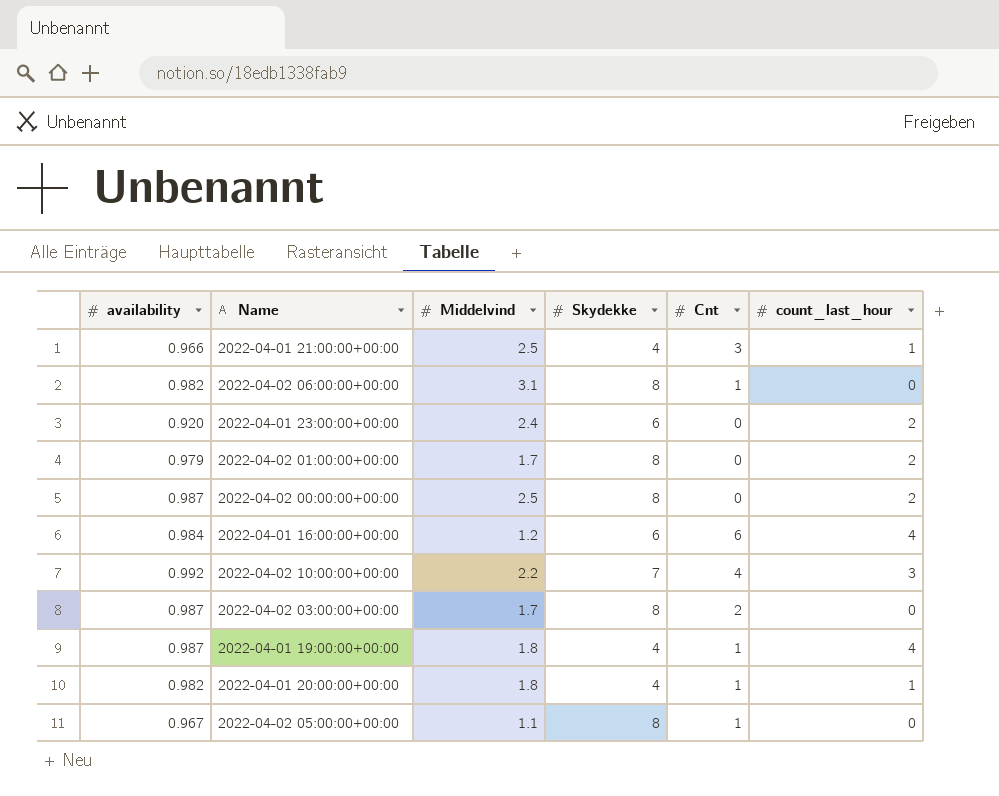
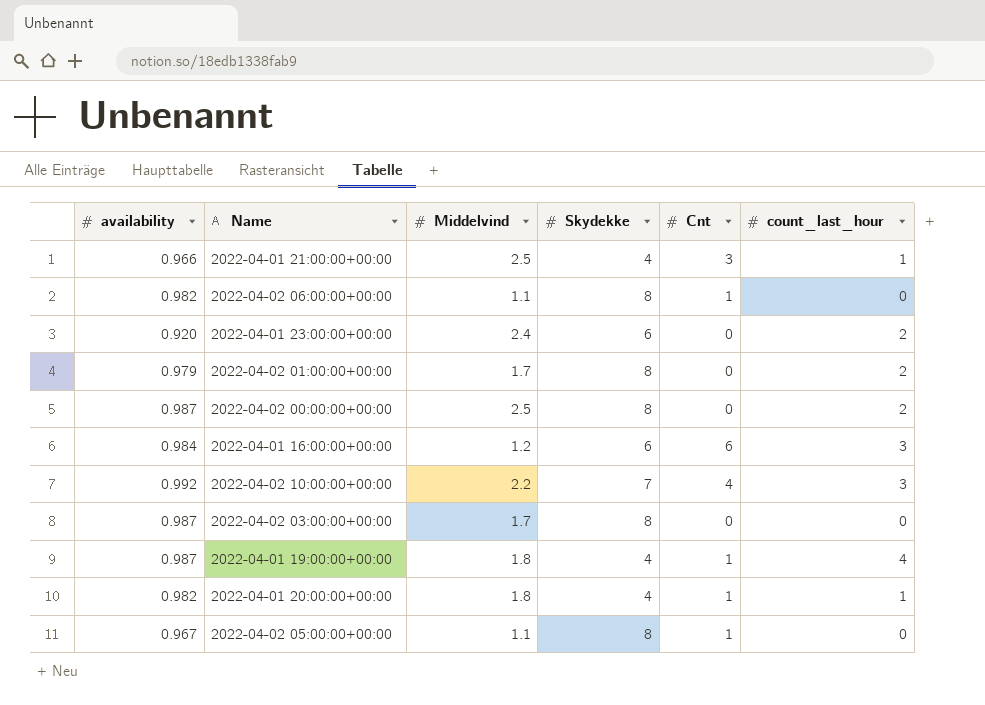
2022-04-02 06:00:00+00:00 | Middelvind: 3.1 -> 1.1
2022-04-01 16:00:00+00:00 | count_last_hour: 4 -> 3
2022-04-02 03:00:00+00:00 | Cnt: 2 -> 0

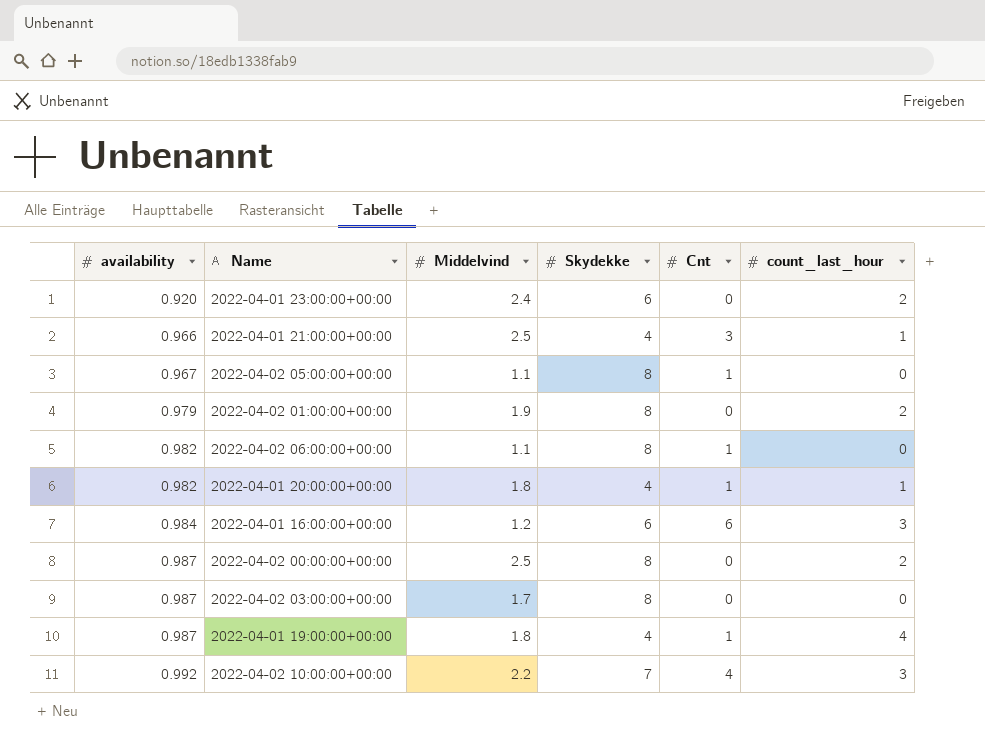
row order: none -> availability ascending
2022-04-02 01:00:00+00:00 | Middelvind: 1.7 -> 1.9

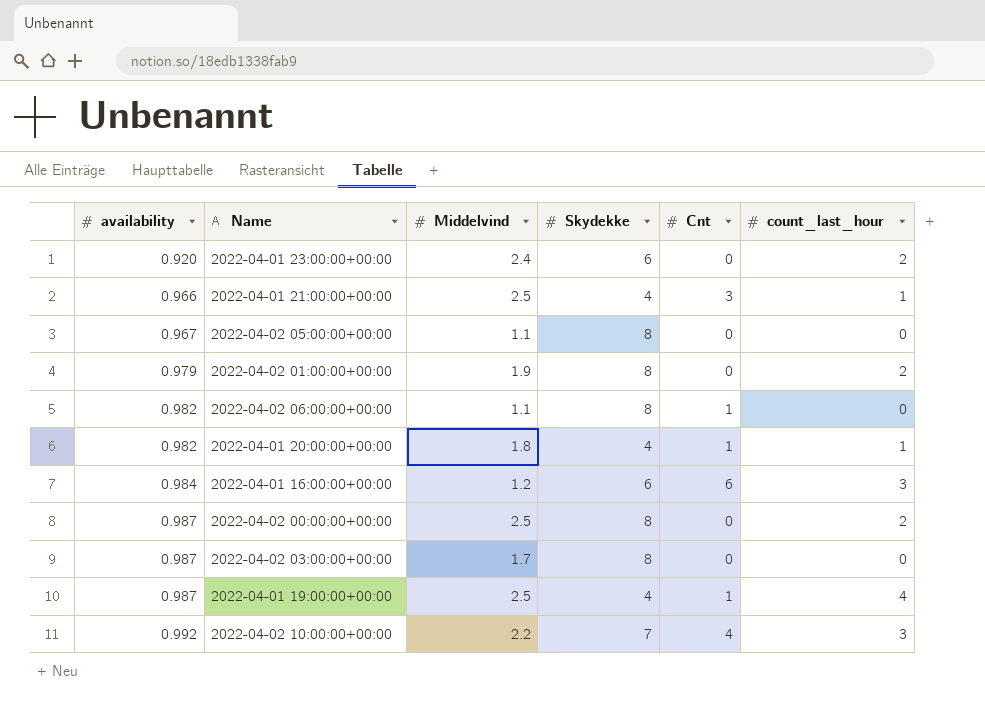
2022-04-02 05:00:00+00:00 | Cnt: 1 -> 0
2022-04-01 19:00:00+00:00 | Middelvind: 1.8 -> 2.5

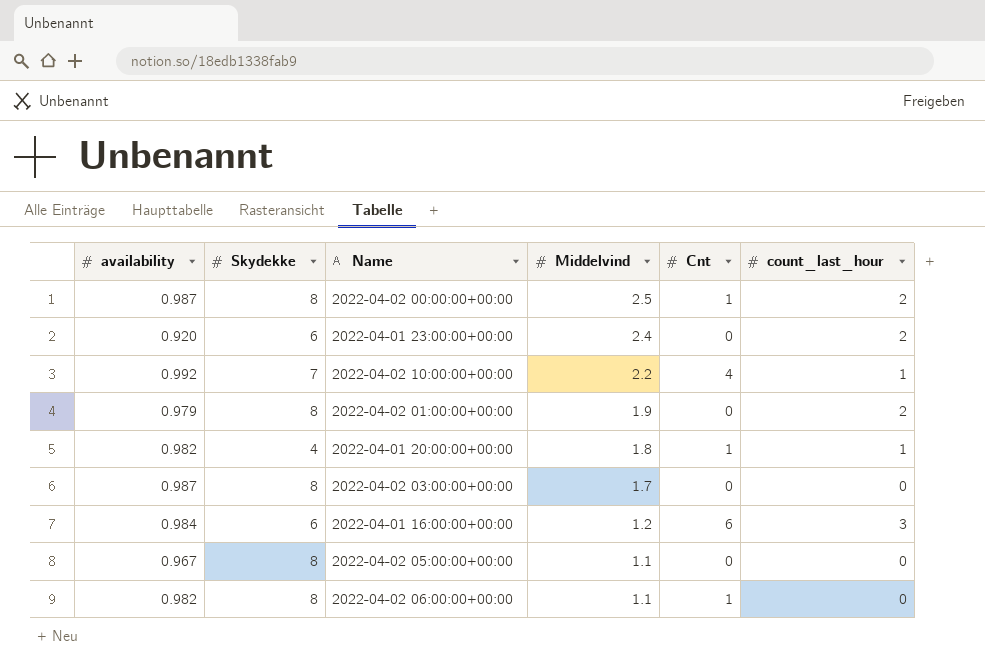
row order: availability ascending -> Middelvind descending
column Skydekke | position: 4 -> 2
row 2022-04-01 21:00:00+00:00: 0.966 | 2.5 | 4 | 3 | 1 -> none
row 2022-04-01 19:00:00+00:00: 0.987 | 2.5 | 4 | 1 | 4 -> none
2022-04-02 00:00:00+00:00 | Cnt: 0 -> 1
2022-04-02 10:00:00+00:00 | count_last_hour: 3 -> 1

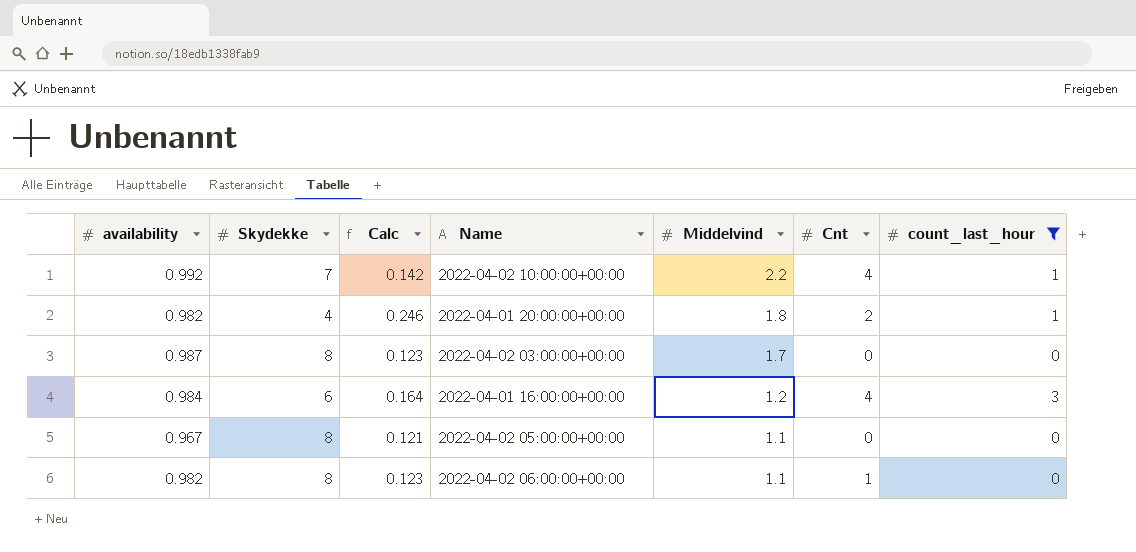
filter: none -> count_last_hour != 2
column Calc | formula: none -> [availability] / [Skydekke]
2022-04-01 20:00:00+00:00 | Cnt: 1 -> 2
2022-04-01 16:00:00+00:00 | Cnt: 6 -> 4

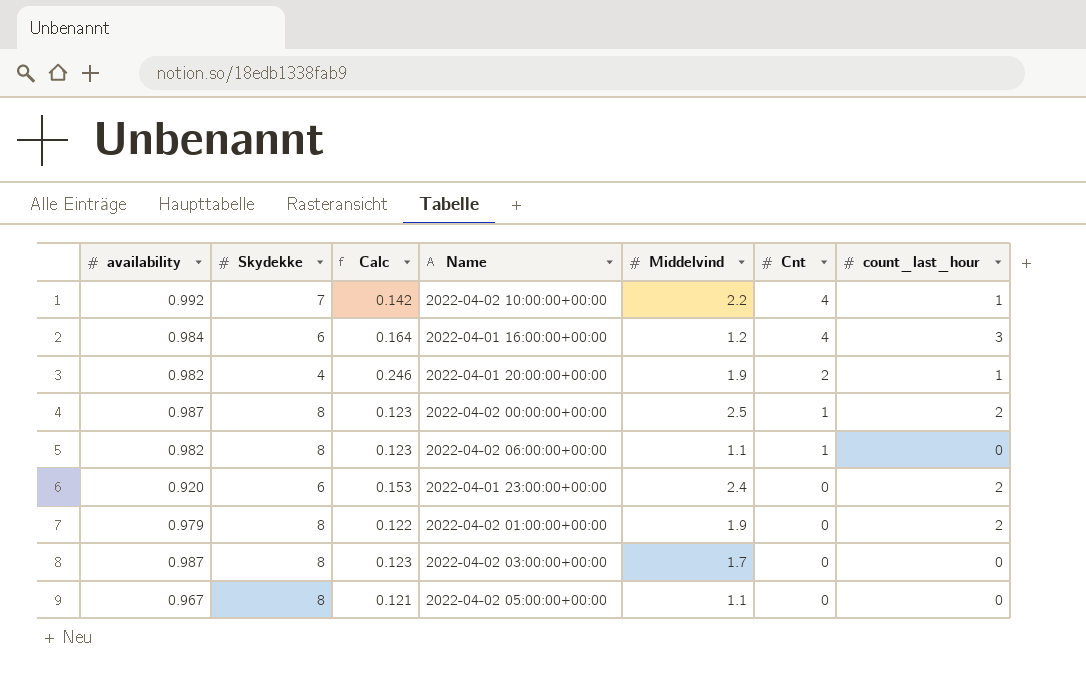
filter: count_last_hour != 2 -> none
row order: Middelvind descending -> Cnt descending
2022-04-01 20:00:00+00:00 | Middelvind: 1.8 -> 1.9

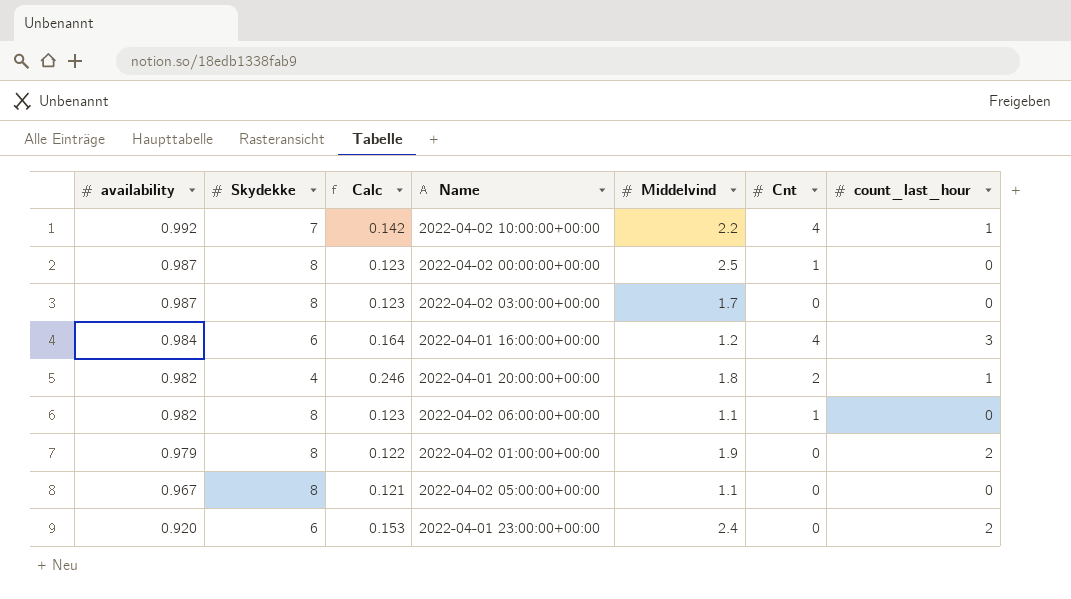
row order: Cnt descending -> availability descending
2022-04-02 00:00:00+00:00 | count_last_hour: 2 -> 0
2022-04-01 20:00:00+00:00 | Middelvind: 1.9 -> 1.8

